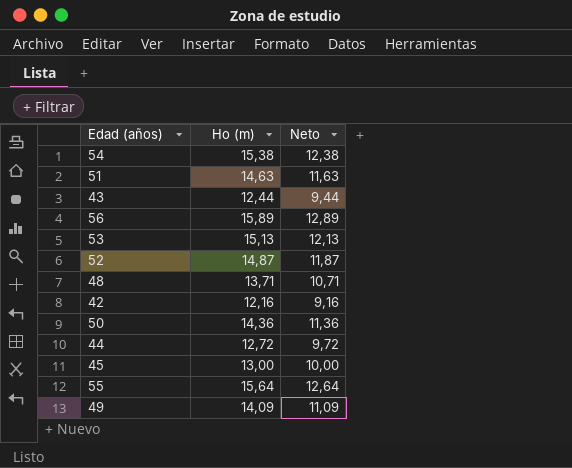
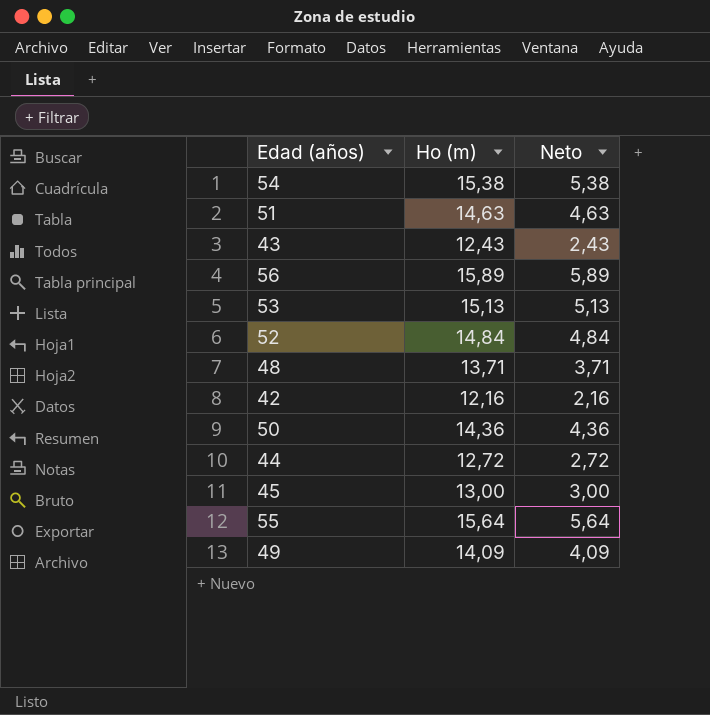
column Neto | formula: [Ho (m)] - 3 -> [Ho (m)] - 10
43 | Ho (m): 12,44 -> 12,43
52 | Ho (m): 14,87 -> 14,84

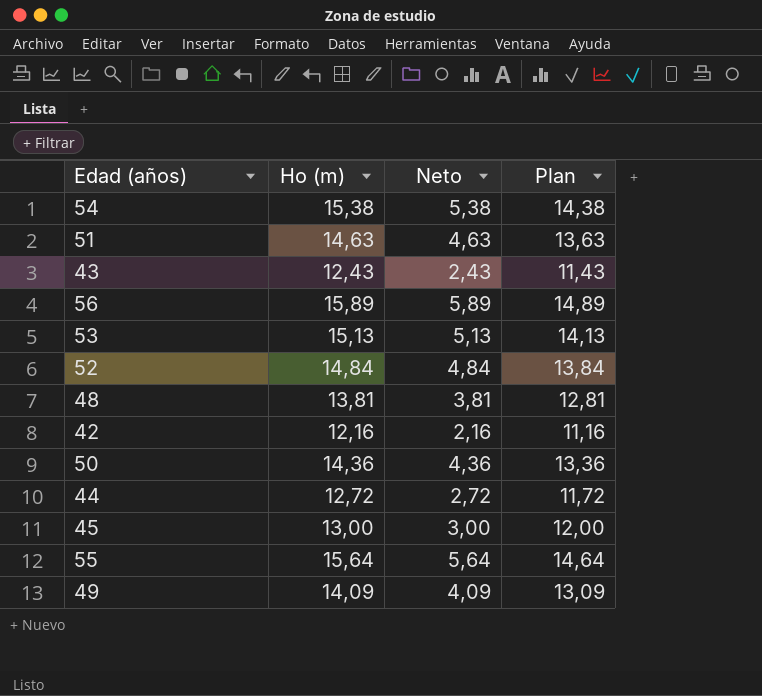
column Plan | formula: none -> [Ho (m)] - 1
48 | Ho (m): 13,71 -> 13,81
48 | Neto: 3,71 -> 3,81

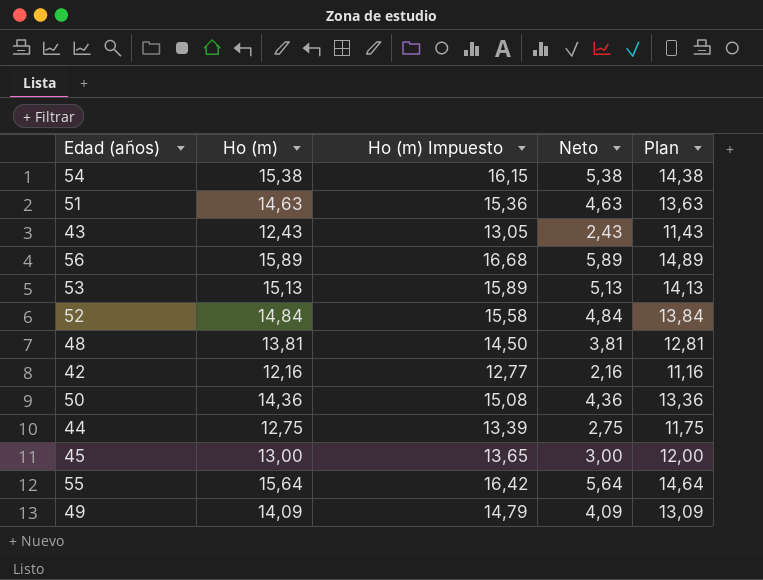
column Ho (m) Impuesto | formula: none -> [Ho (m)] * 1,05
44 | Ho (m): 12,72 -> 12,75
44 | Neto: 2,72 -> 2,75
44 | Plan: 11,72 -> 11,75

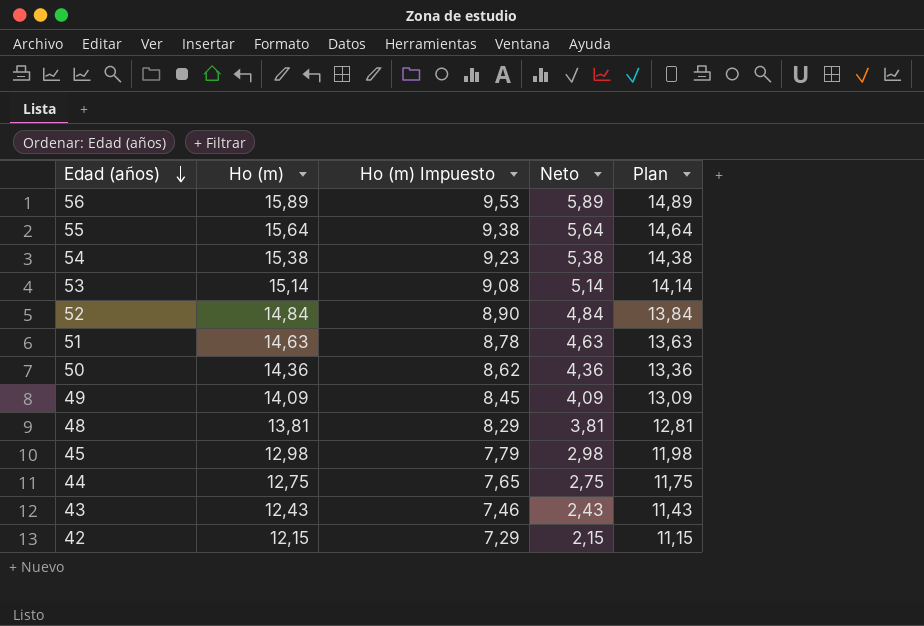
row order: none -> Edad (años) descending
column Ho (m) Impuesto | formula: [Ho (m)] * 1,05 -> [Ho (m)] * 0,6
53 | Ho (m): 15,13 -> 15,14
53 | Neto: 5,13 -> 5,14
53 | Plan: 14,13 -> 14,14
45 | Ho (m): 13,00 -> 12,98
45 | Neto: 3,00 -> 2,98
45 | Plan: 12,00 -> 11,98
42 | Ho (m): 12,16 -> 12,15
42 | Neto: 2,16 -> 2,15
42 | Plan: 11,16 -> 11,15

